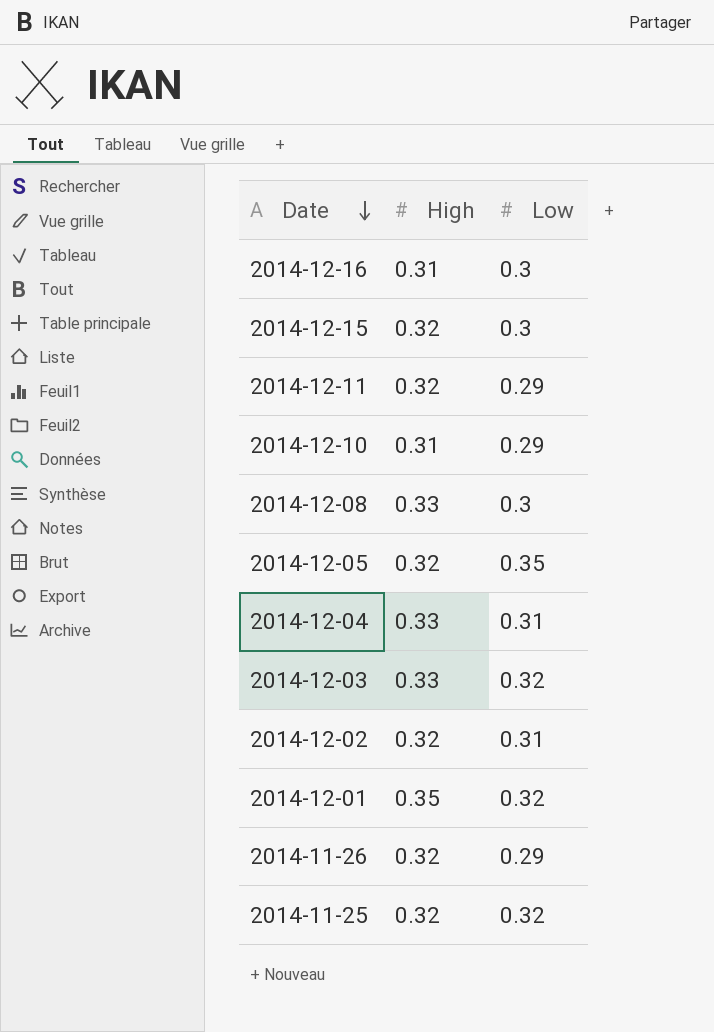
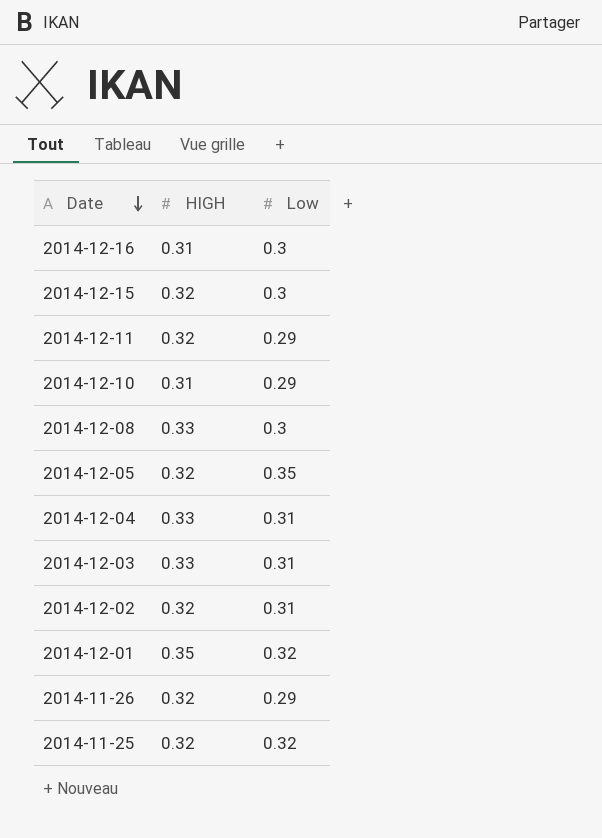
column name: High -> HIGH
2014-12-03 | Low: 0.32 -> 0.31

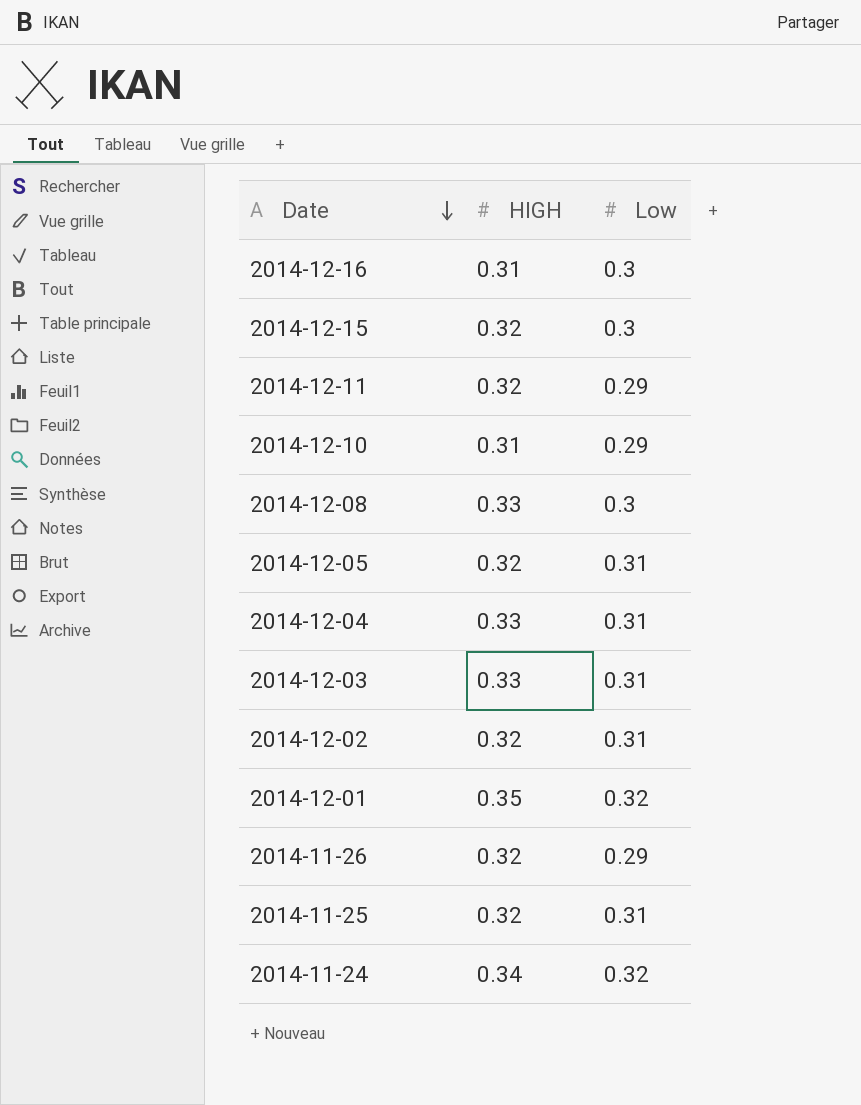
2014-12-05 | Low: 0.35 -> 0.31
2014-11-25 | Low: 0.32 -> 0.31
row 2014-11-24: none -> 0.34 | 0.32

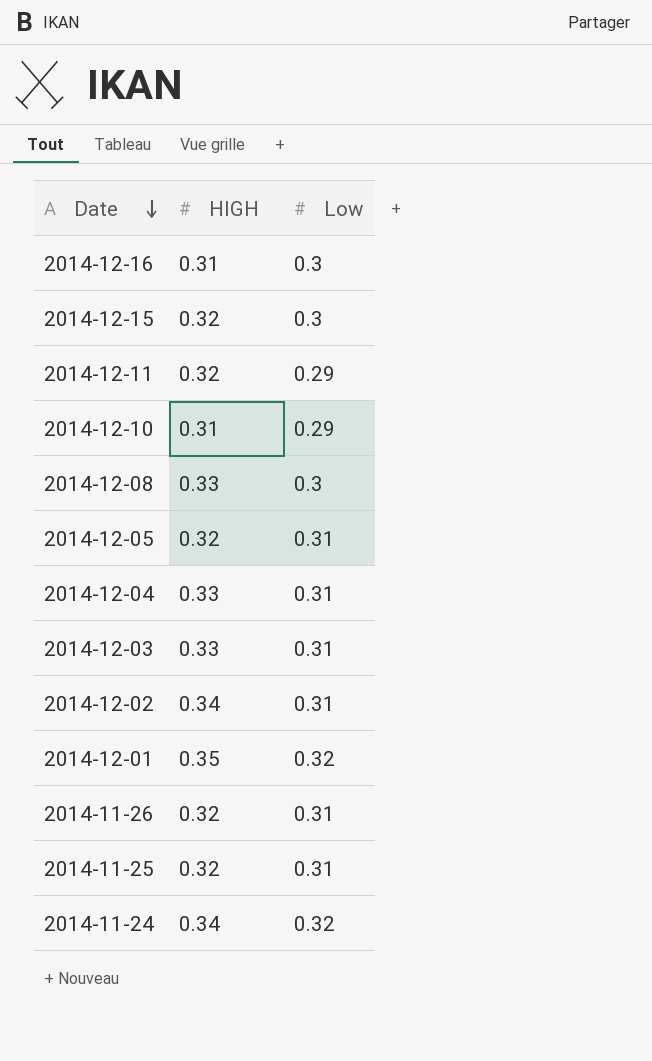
2014-12-02 | HIGH: 0.32 -> 0.34
2014-11-26 | Low: 0.29 -> 0.31

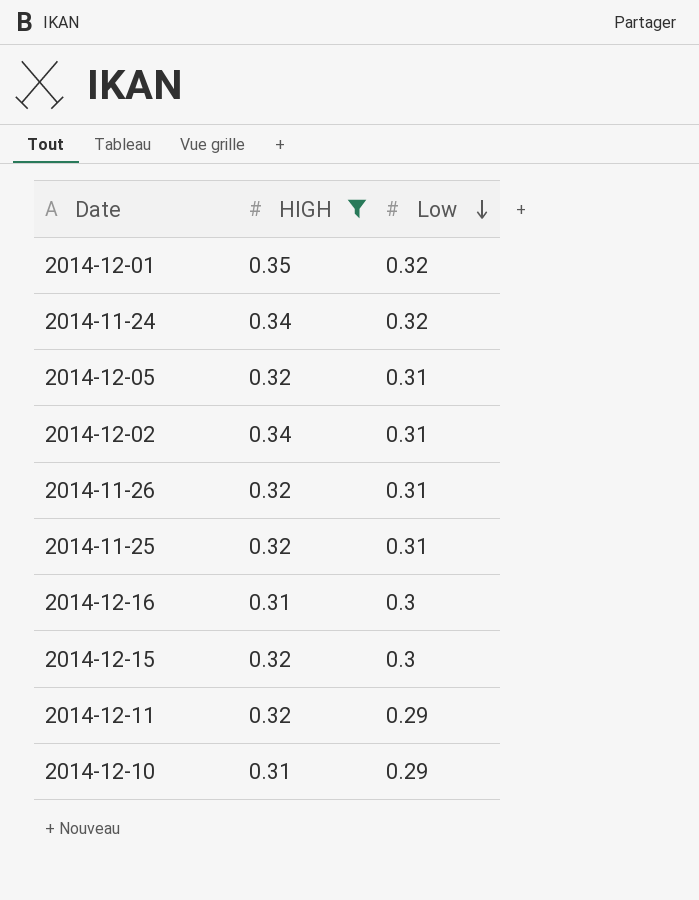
filter: none -> HIGH != 0.33
row order: Date descending -> Low descending

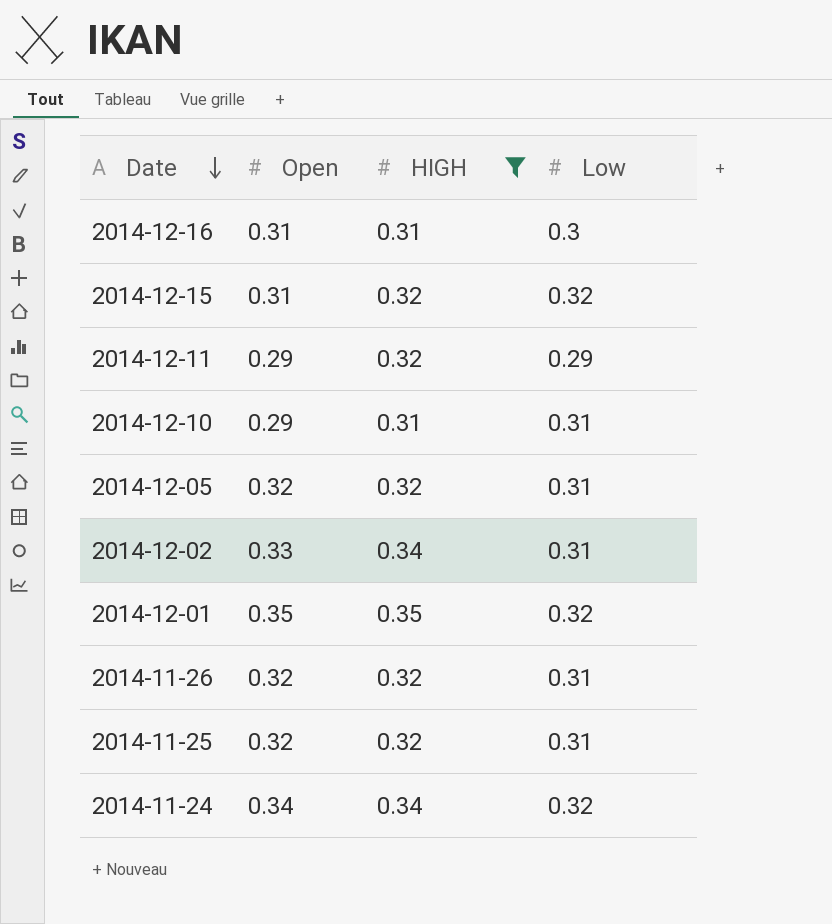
row order: Low descending -> Date descending
column Open | position: none -> 2
2014-12-15 | Low: 0.3 -> 0.32
2014-12-10 | Low: 0.29 -> 0.31

